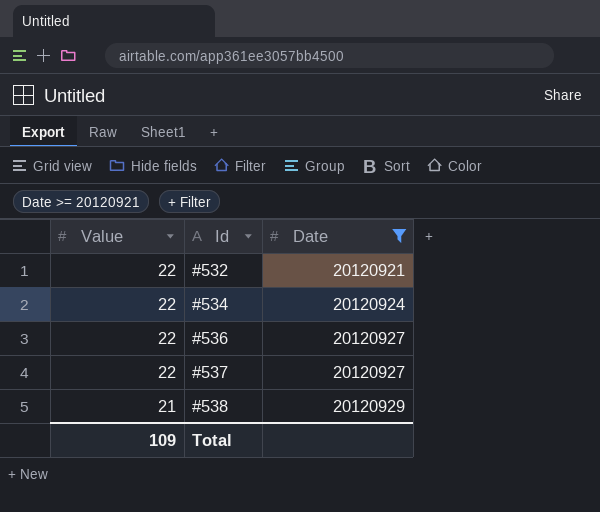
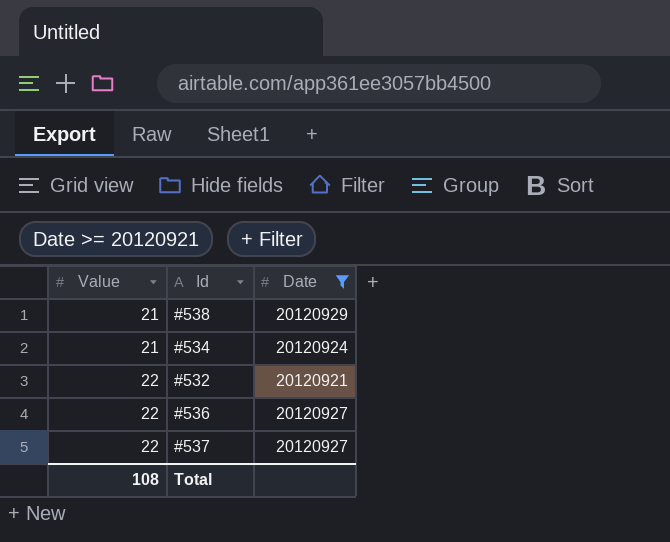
row order: Value descending -> Value ascending
#534 | Value: 22 -> 21
Total | Value: 109 -> 108

